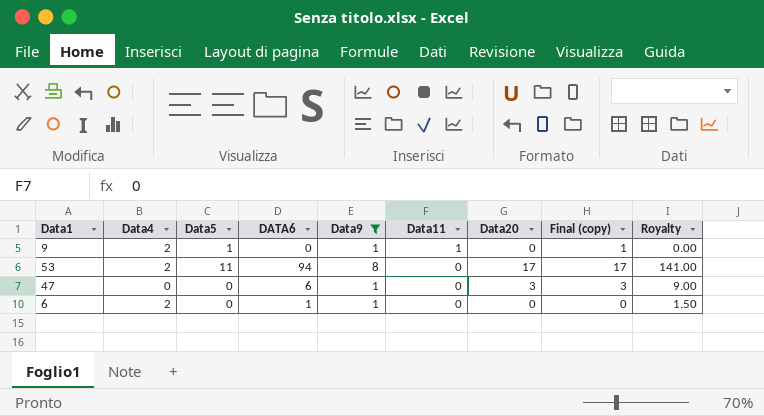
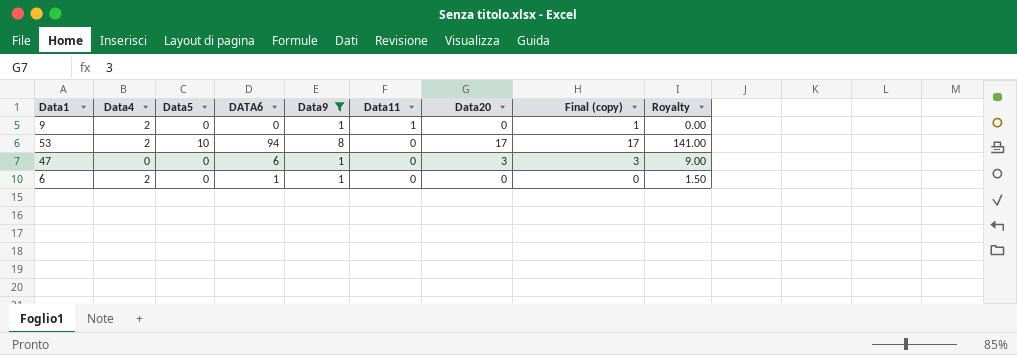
9 | Data5: 1 -> 0
53 | Data5: 11 -> 10

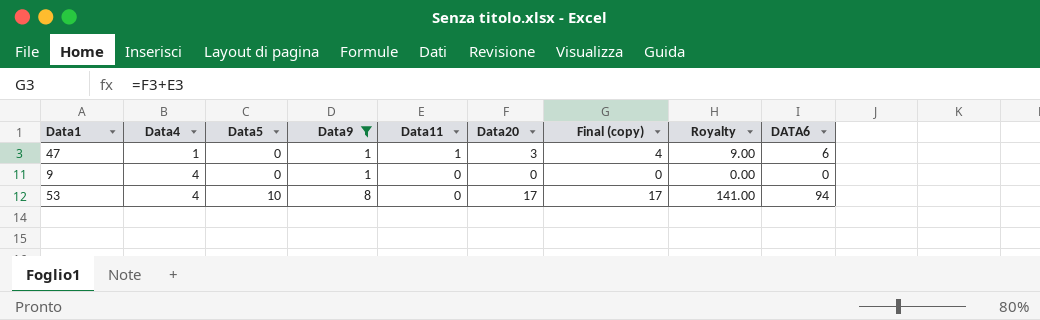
row order: Data11 descending -> Data4 ascending
column DATA6 | position: 4 -> 9
row 6: 2 | 0 | 1 | 1 | 0 | 0 | 0 | 1.50 -> none
47 | Data4: 0 -> 1
47 | Data11: 0 -> 1
47 | Final (copy): 3 -> 4
9 | Data4: 2 -> 4
9 | Data11: 1 -> 0
9 | Final (copy): 1 -> 0
53 | Data4: 2 -> 4

